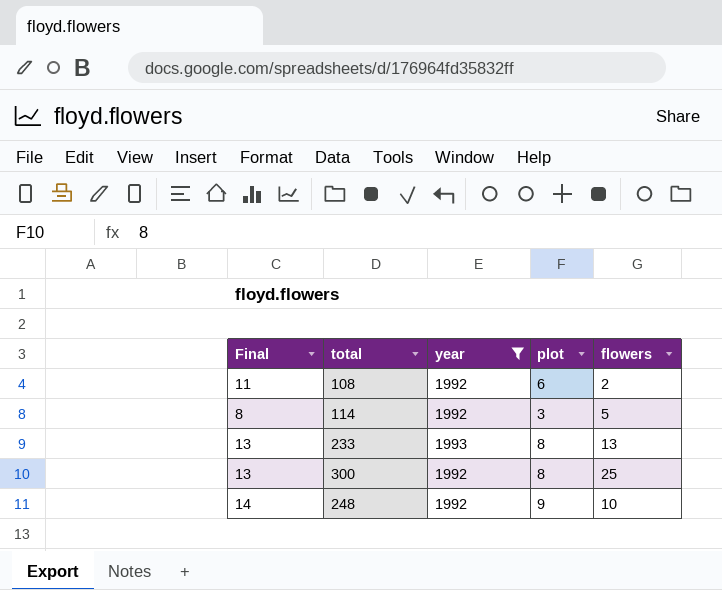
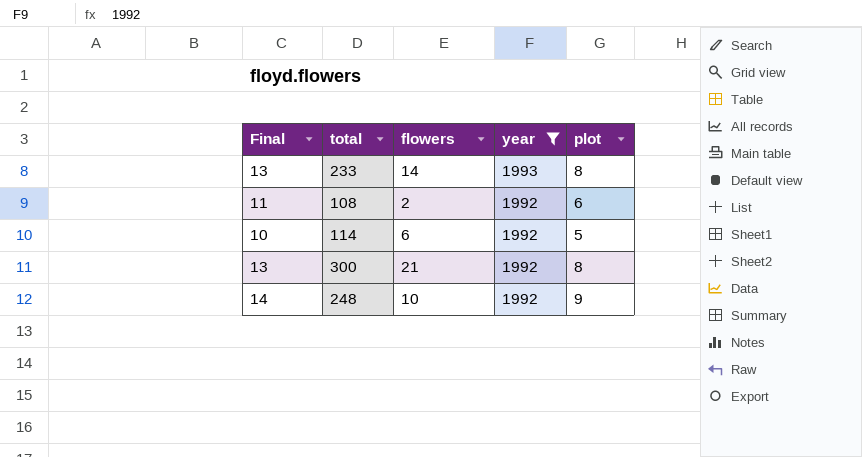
row order: none -> year descending
column flowers | position: 5 -> 3
233 | flowers: 13 -> 14
114 | Final: 8 -> 10
114 | flowers: 5 -> 6
114 | plot: 3 -> 5
300 | flowers: 25 -> 21

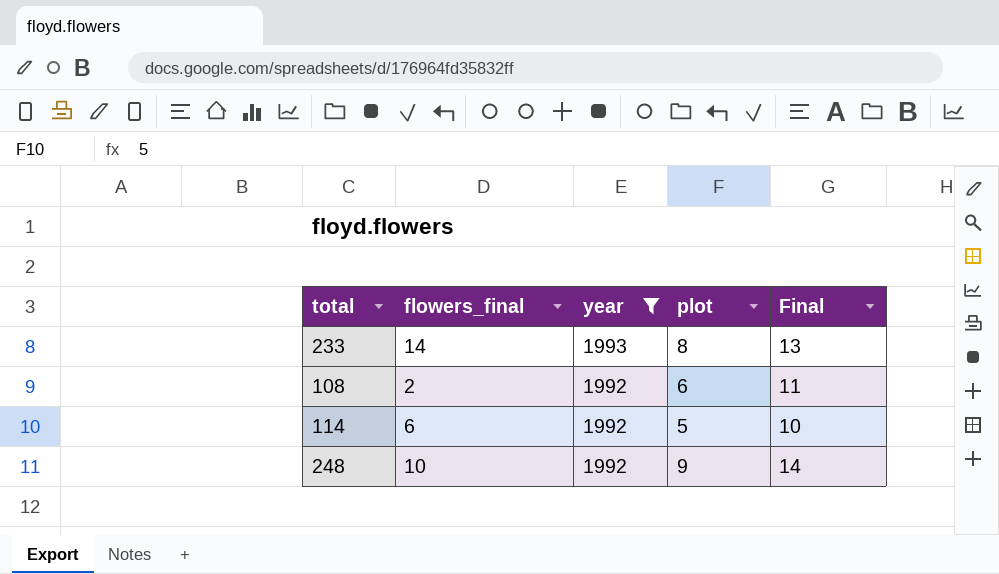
column name: flowers -> flowers_final
column Final | position: 1 -> 5
row 300: 13 | 21 | 1992 | 8 -> none

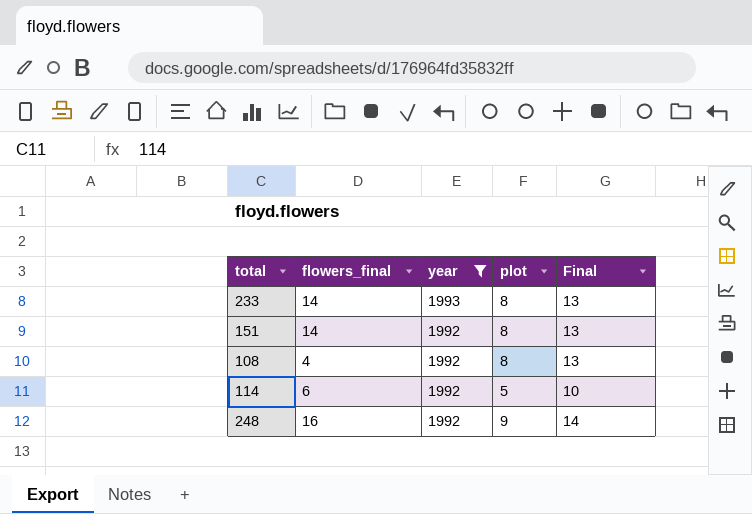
row 151: none -> 14 | 1992 | 8 | 13
108 | flowers_final: 2 -> 4
108 | plot: 6 -> 8
108 | Final: 11 -> 13
248 | flowers_final: 10 -> 16

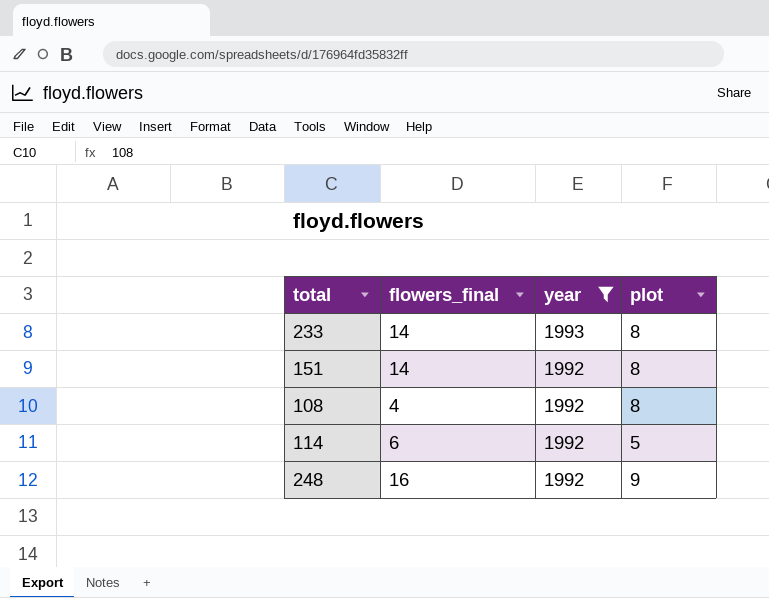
column Final | formula: [plot] + 5 -> none

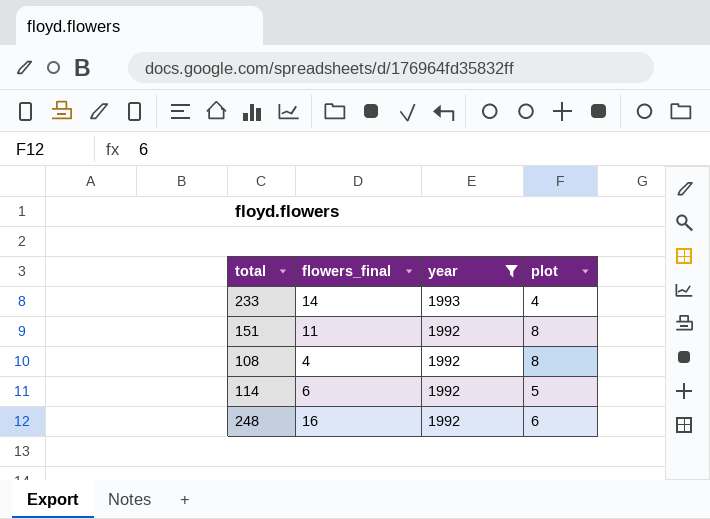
233 | plot: 8 -> 4
151 | flowers_final: 14 -> 11
248 | plot: 9 -> 6

